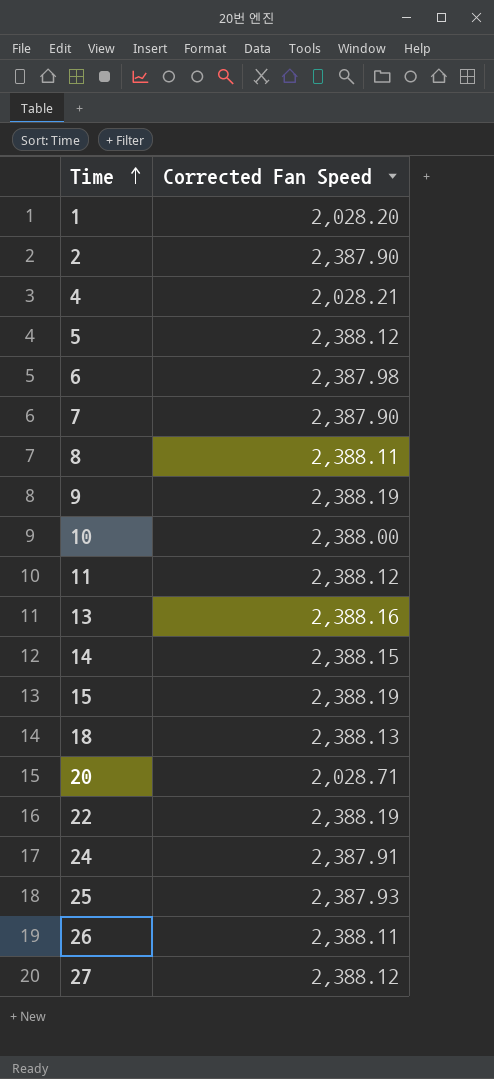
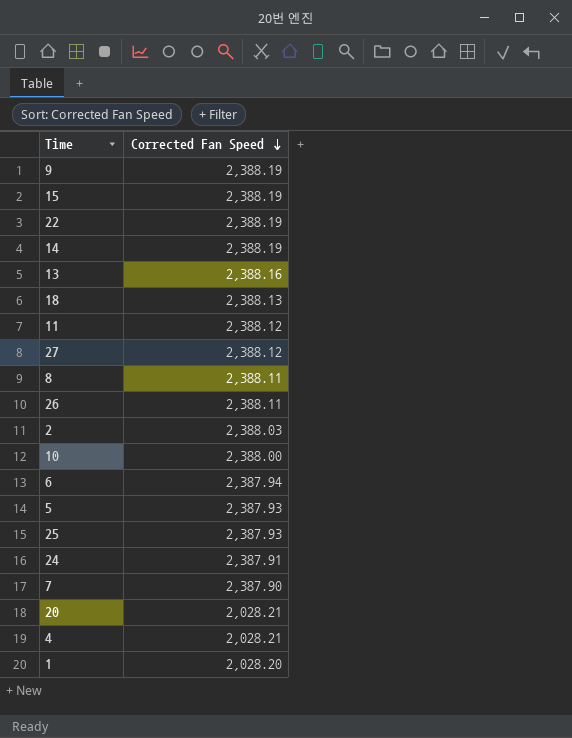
row order: Time ascending -> Corrected Fan Speed descending
14 | Corrected Fan Speed: 2,388.15 -> 2,388.19
2 | Corrected Fan Speed: 2,387.90 -> 2,388.03
6 | Corrected Fan Speed: 2,387.98 -> 2,387.94
5 | Corrected Fan Speed: 2,388.12 -> 2,387.93
20 | Corrected Fan Speed: 2,028.71 -> 2,028.21

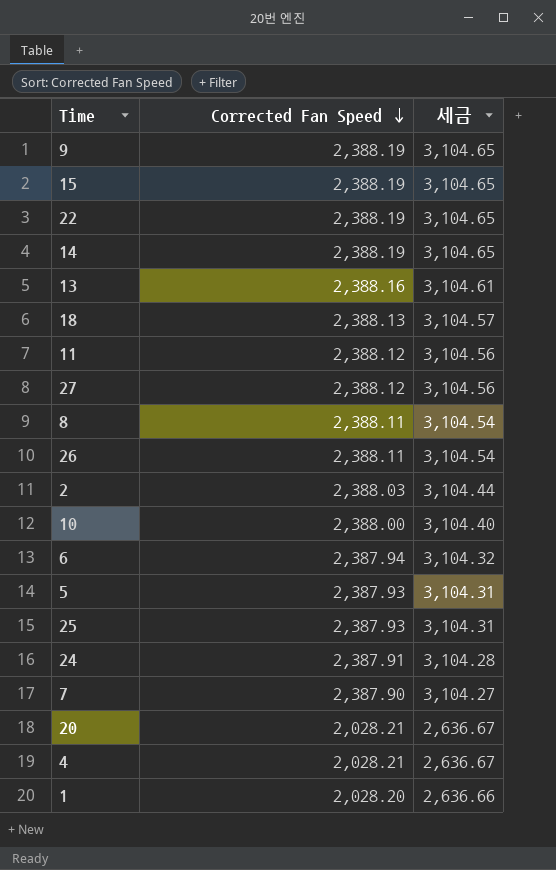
column 세금 | formula: none -> [Corrected Fan Speed] * 1.3

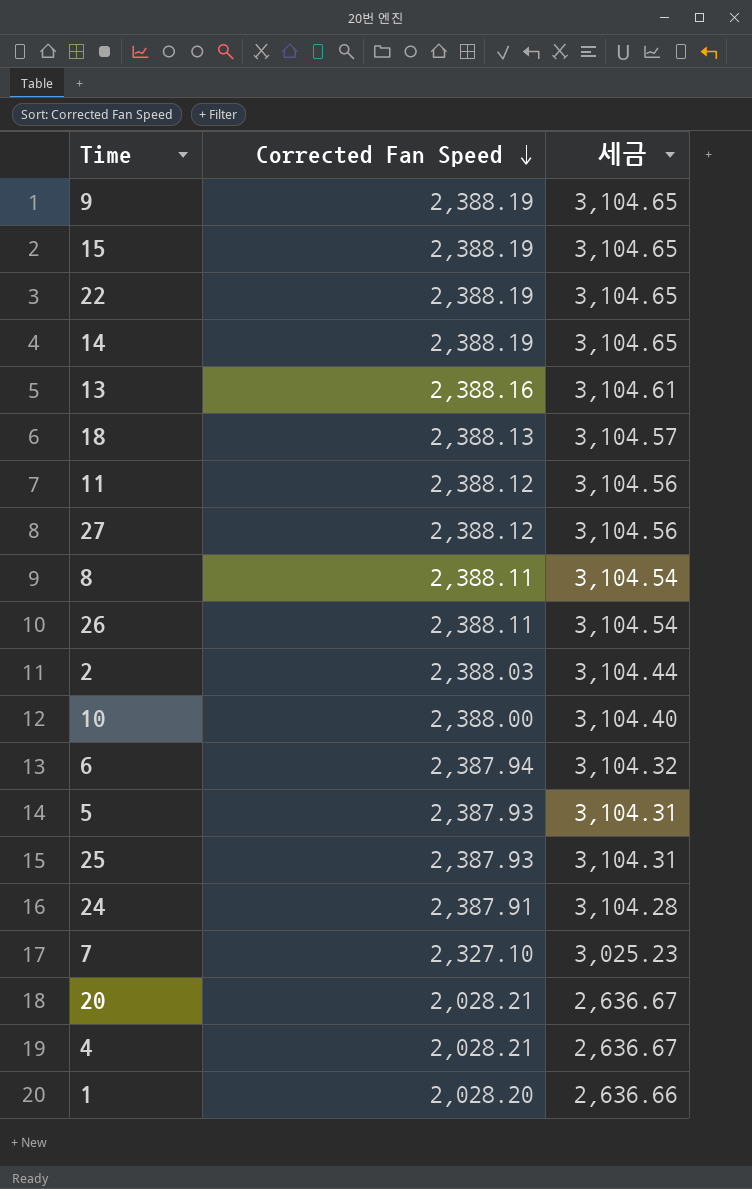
7 | Corrected Fan Speed: 2,387.90 -> 2,327.10
7 | 세금: 3,104.27 -> 3,025.23

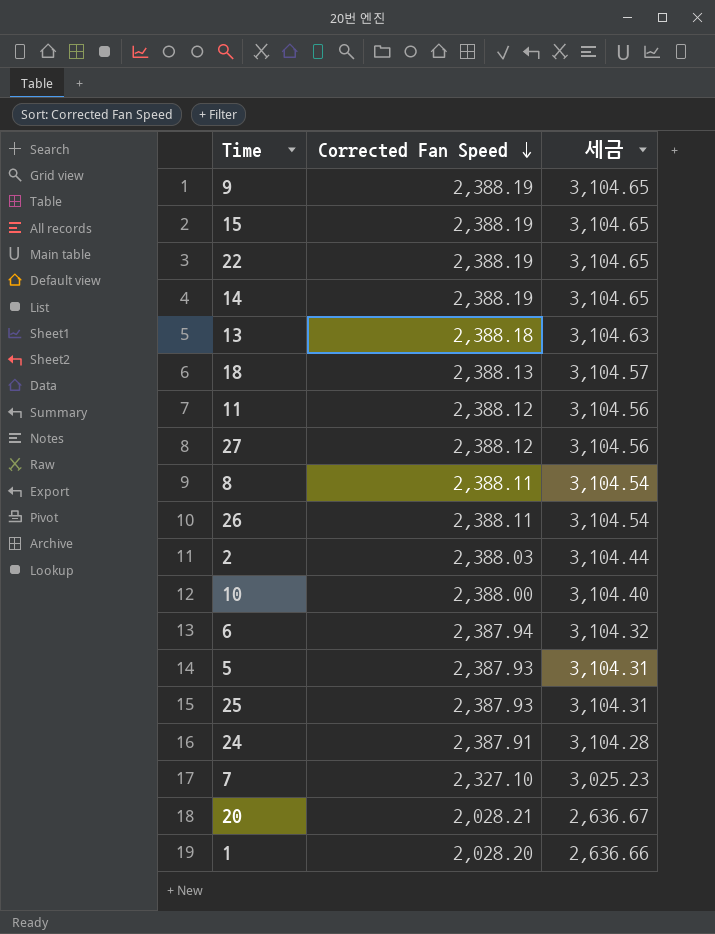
row 4: 2,028.21 | 2,636.67 -> none
13 | Corrected Fan Speed: 2,388.16 -> 2,388.18
13 | 세금: 3,104.61 -> 3,104.63

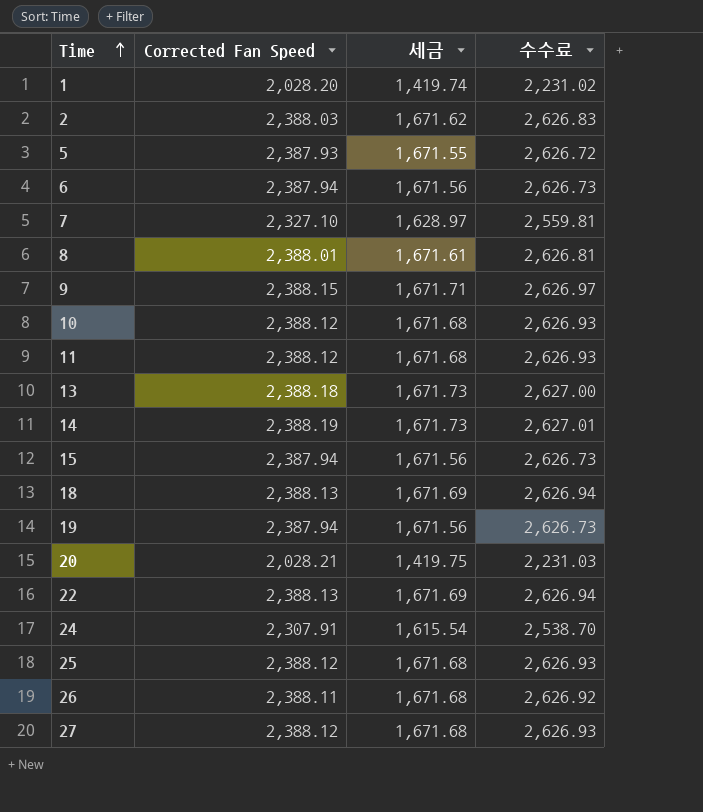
row order: Corrected Fan Speed descending -> Time ascending
column 세금 | formula: [Corrected Fan Speed] * 1.3 -> [Corrected Fan Speed] * 0.7
column 수수료 | formula: none -> [Corrected Fan Speed] * 1.1
8 | Corrected Fan Speed: 2,388.11 -> 2,388.01
9 | Corrected Fan Speed: 2,388.19 -> 2,388.15
10 | Corrected Fan Speed: 2,388.00 -> 2,388.12
15 | Corrected Fan Speed: 2,388.19 -> 2,387.94
row 19: none -> 2,387.94 | 1,671.56 | 2,626.73
22 | Corrected Fan Speed: 2,388.19 -> 2,388.13
24 | Corrected Fan Speed: 2,387.91 -> 2,307.91
25 | Corrected Fan Speed: 2,387.93 -> 2,388.12

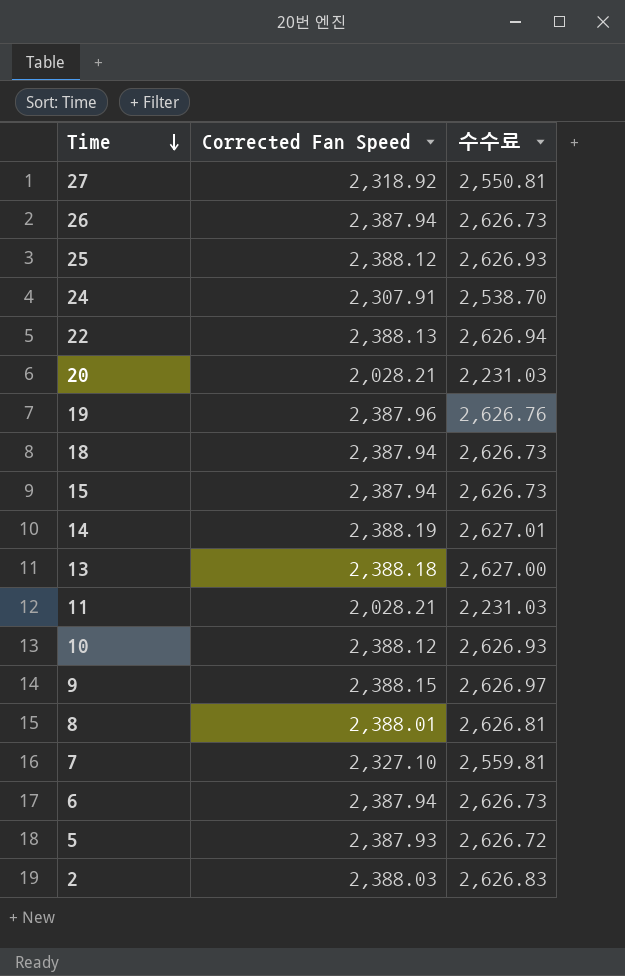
row order: Time ascending -> Time descending
column 세금 | formula: [Corrected Fan Speed] * 0.7 -> none
row 1: 2,028.20 | 1,419.74 | 2,231.02 -> none
27 | Corrected Fan Speed: 2,388.12 -> 2,318.92
27 | 수수료: 2,626.93 -> 2,550.81
26 | Corrected Fan Speed: 2,388.11 -> 2,387.94
26 | 수수료: 2,626.92 -> 2,626.73
19 | Corrected Fan Speed: 2,387.94 -> 2,387.96
19 | 수수료: 2,626.73 -> 2,626.76
18 | Corrected Fan Speed: 2,388.13 -> 2,387.94
18 | 수수료: 2,626.94 -> 2,626.73
11 | Corrected Fan Speed: 2,388.12 -> 2,028.21
11 | 수수료: 2,626.93 -> 2,231.03

